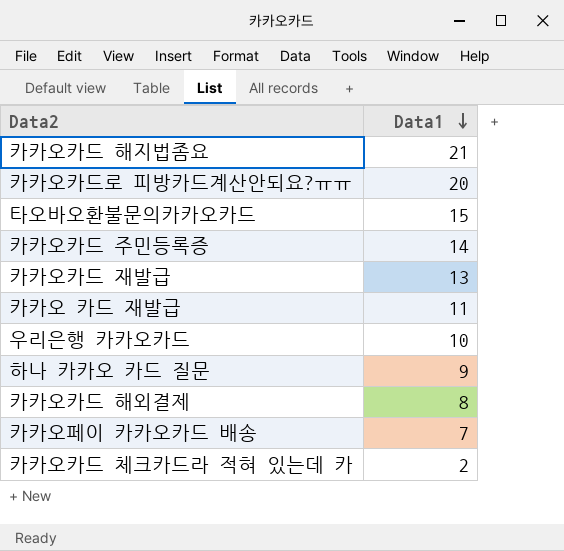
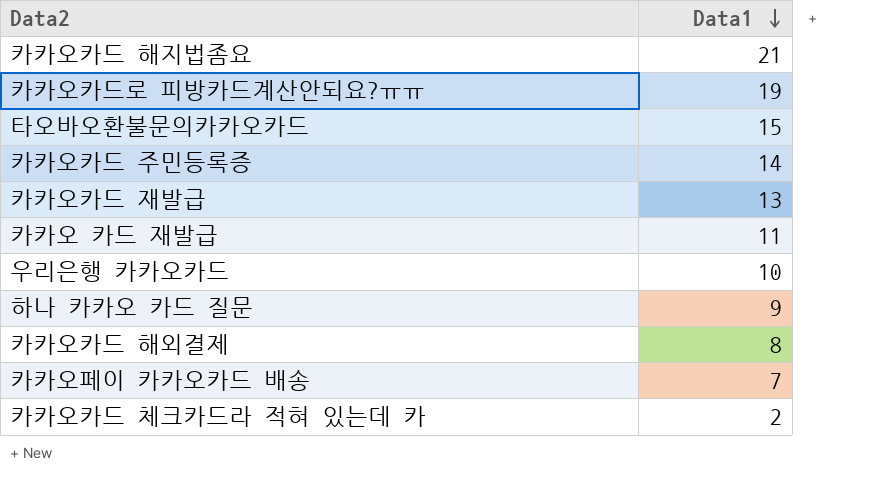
카카오카드로 피방카드계산안되요?ㅠㅠ | Data1: 20 -> 19

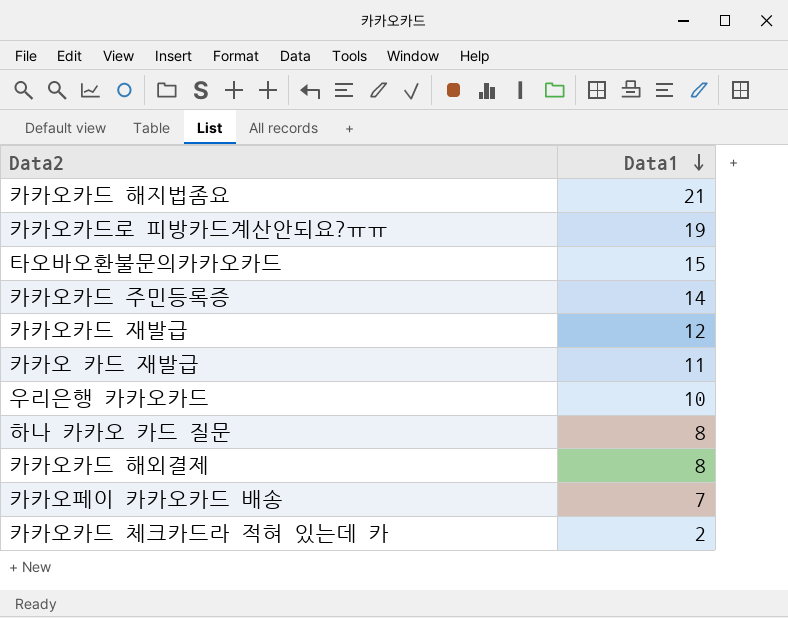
카카오카드 재발급 | Data1: 13 -> 12
하나 카카오 카드 질문 | Data1: 9 -> 8

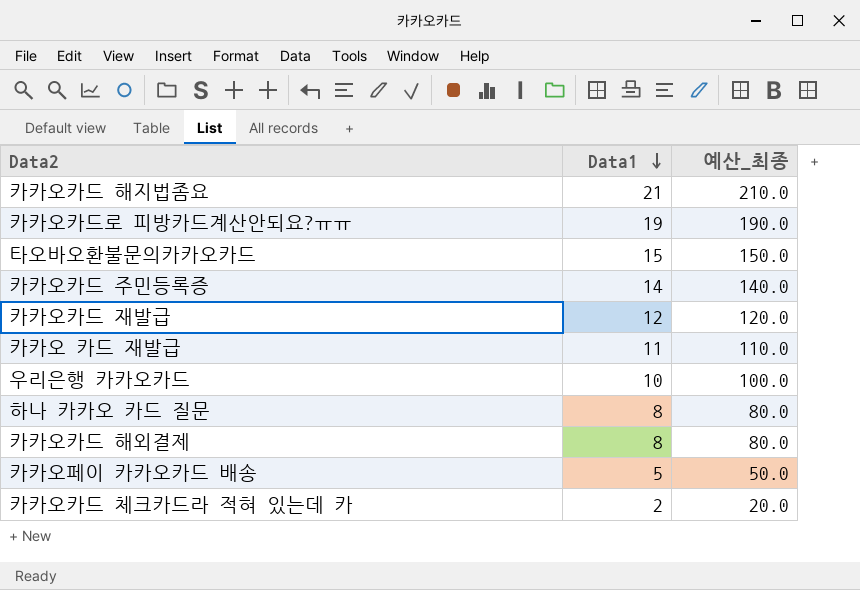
column 예산_최종 | formula: none -> [Data1] * 10
카카오페이 카카오카드 배송 | Data1: 7 -> 5

